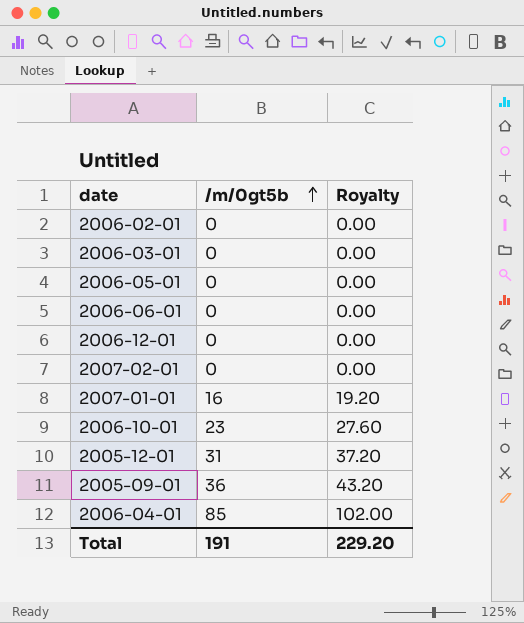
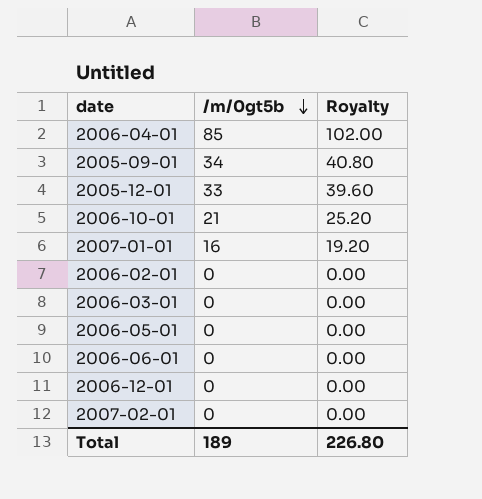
row order: /m/0gt5b ascending -> /m/0gt5b descending
2005-09-01 | /m/0gt5b: 36 -> 34
2005-09-01 | Royalty: 43.20 -> 40.80
2005-12-01 | /m/0gt5b: 31 -> 33
2005-12-01 | Royalty: 37.20 -> 39.60
2006-10-01 | /m/0gt5b: 23 -> 21
2006-10-01 | Royalty: 27.60 -> 25.20
Total | /m/0gt5b: 191 -> 189
Total | Royalty: 229.20 -> 226.80

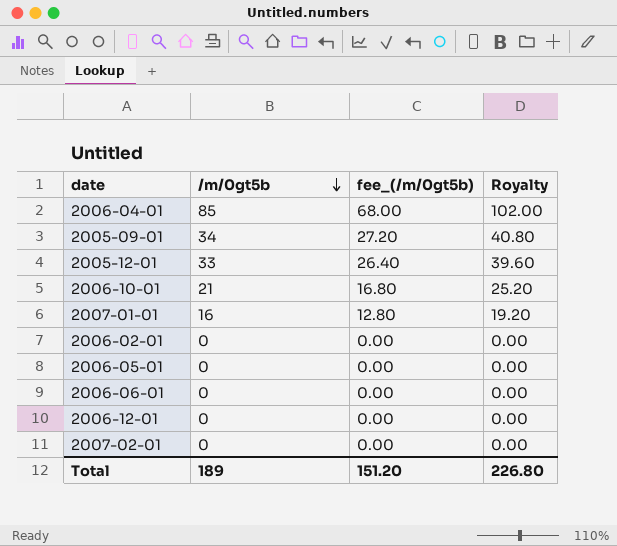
column fee_(/m/0gt5b) | formula: none -> [/m/0gt5b] * 0.8
row 2006-03-01: 0 | 0.00 -> none

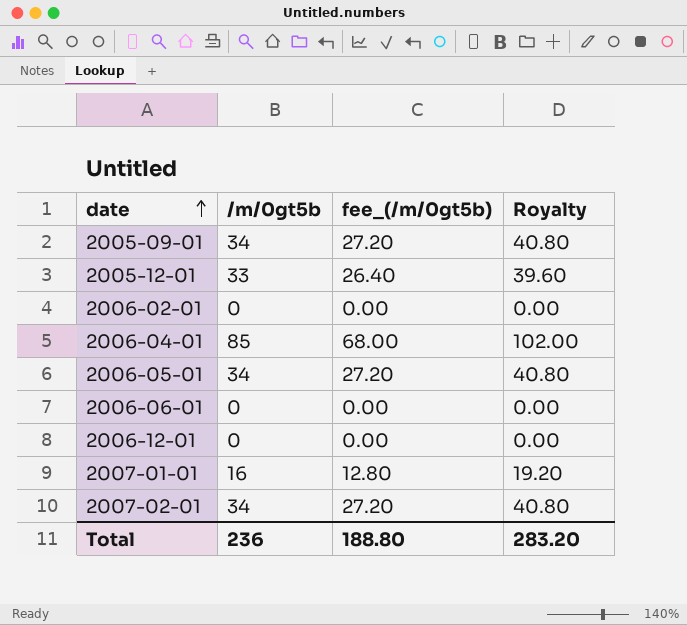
row order: /m/0gt5b descending -> date ascending
row 2006-10-01: 21 | 16.80 | 25.20 -> none
2006-05-01 | /m/0gt5b: 0 -> 34
2006-05-01 | fee_(/m/0gt5b): 0.00 -> 27.20
2006-05-01 | Royalty: 0.00 -> 40.80
2007-02-01 | /m/0gt5b: 0 -> 34
2007-02-01 | fee_(/m/0gt5b): 0.00 -> 27.20
2007-02-01 | Royalty: 0.00 -> 40.80
Total | /m/0gt5b: 189 -> 236
Total | fee_(/m/0gt5b): 151.20 -> 188.80
Total | Royalty: 226.80 -> 283.20

